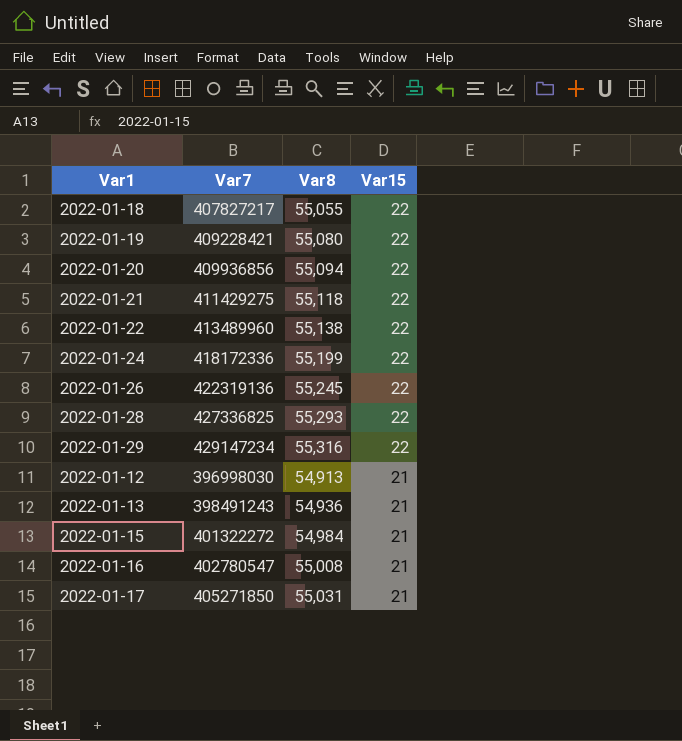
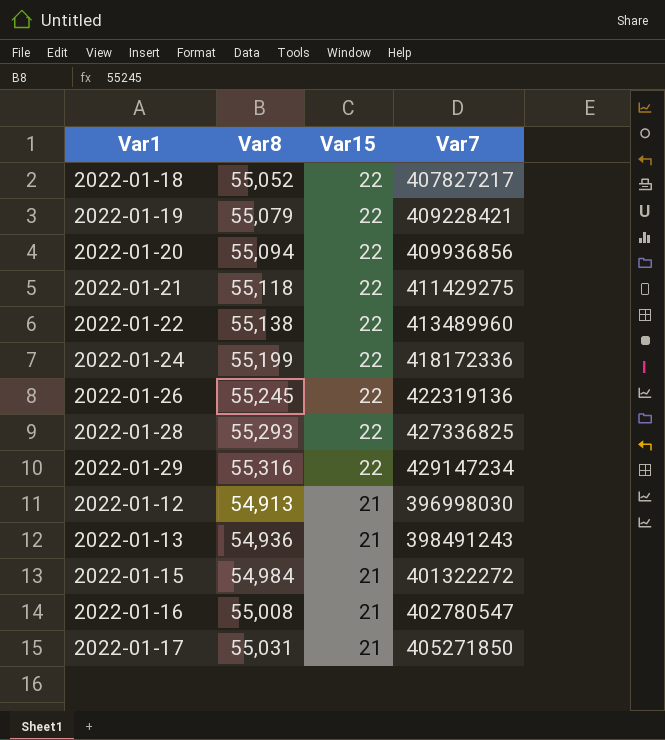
column Var7 | position: 2 -> 4
2022-01-18 | Var8: 55,055 -> 55,052
2022-01-19 | Var8: 55,080 -> 55,079

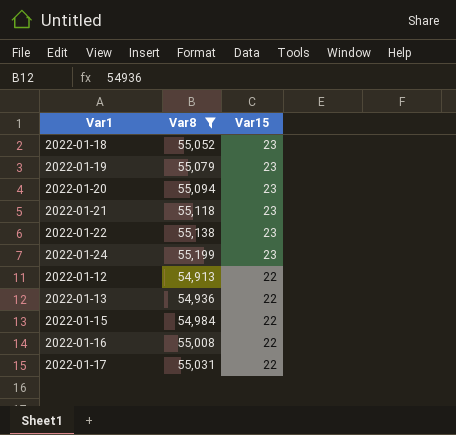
filter: none -> Var8 <= 55,199
column Var7 | position: 4 -> none
2022-01-18 | Var15: 22 -> 23
2022-01-19 | Var15: 22 -> 23
2022-01-20 | Var15: 22 -> 23
2022-01-21 | Var15: 22 -> 23
2022-01-22 | Var15: 22 -> 23
2022-01-24 | Var15: 22 -> 23
2022-01-12 | Var15: 21 -> 22
2022-01-13 | Var15: 21 -> 22
2022-01-15 | Var15: 21 -> 22
2022-01-16 | Var15: 21 -> 22
2022-01-17 | Var15: 21 -> 22

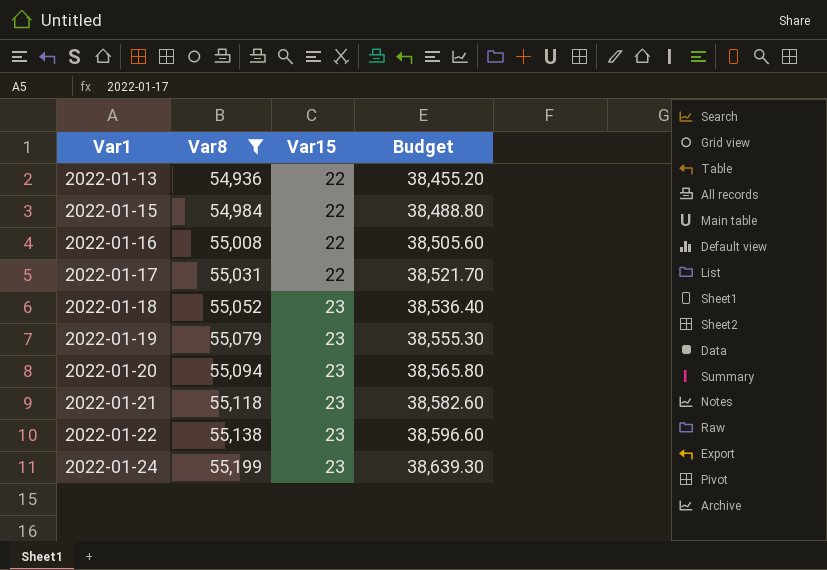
row order: Var15 descending -> Var1 ascending
column Budget | formula: none -> [Var8] * 0.7
row 2022-01-12: 54,913 | 22 -> none

